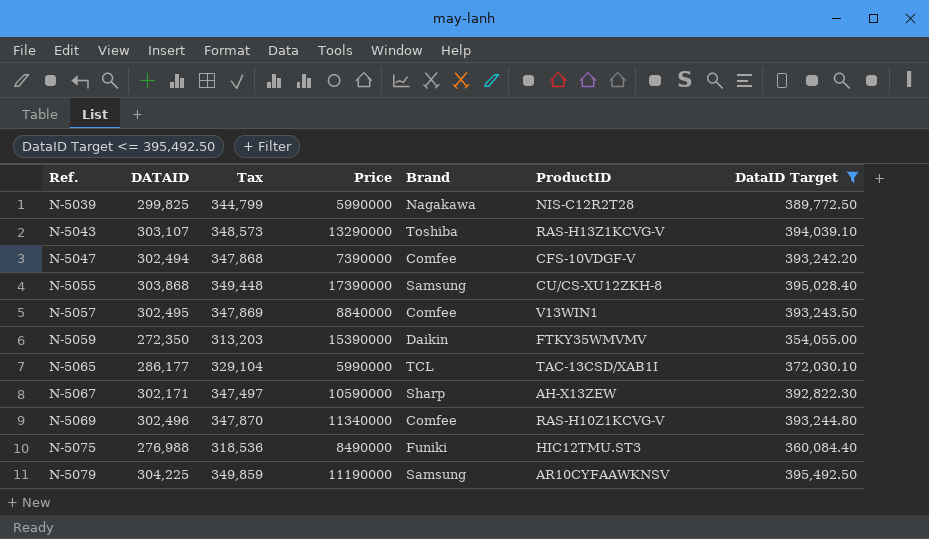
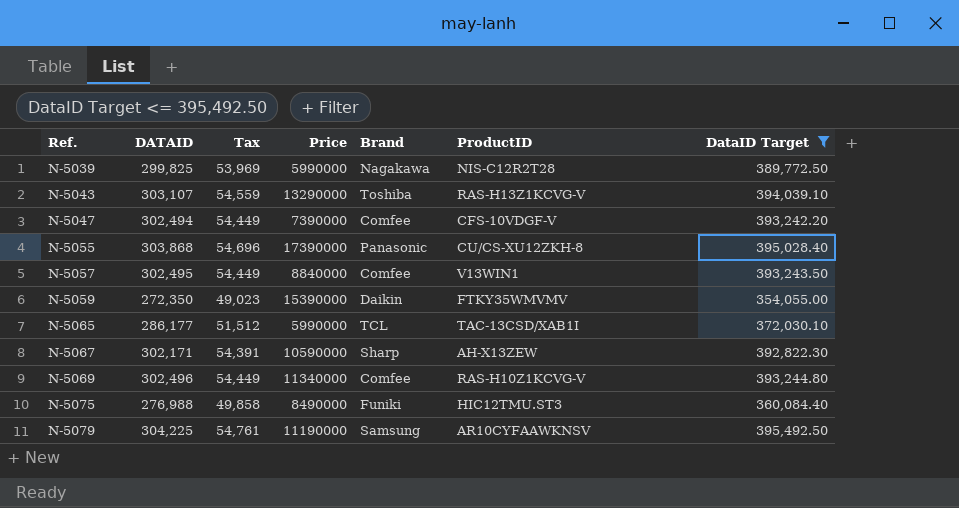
column Tax | formula: [DATAID] * 1.15 -> [DATAID] * 0.18
N-5055 | Brand: Samsung -> Panasonic

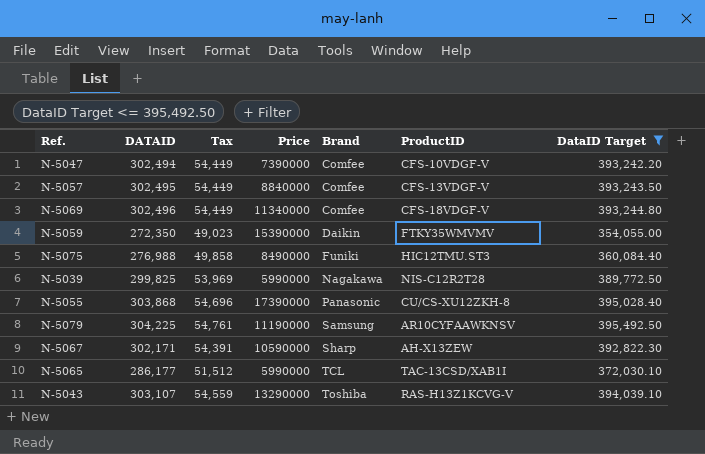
row order: Ref. ascending -> Brand ascending
N-5057 | ProductID: V13WIN1 -> CFS-13VDGF-V
N-5069 | ProductID: RAS-H10Z1KCVG-V -> CFS-18VDGF-V

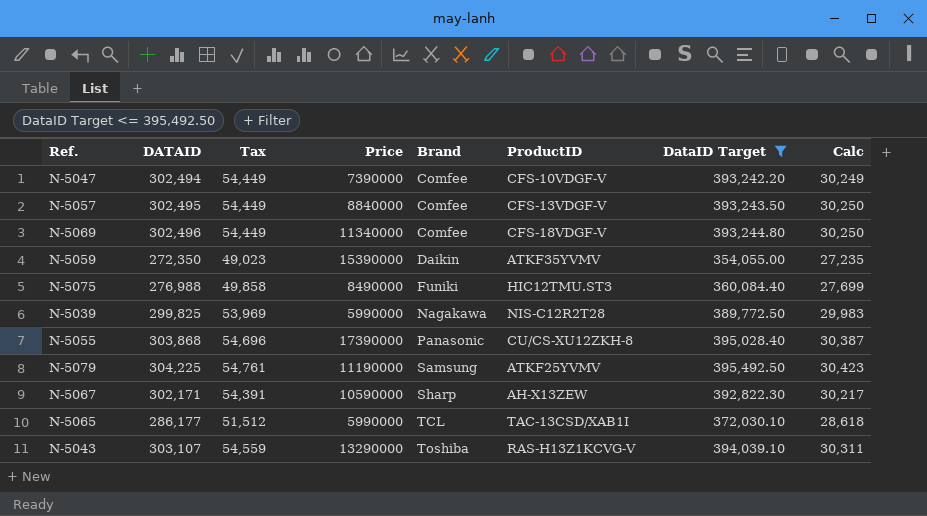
column Calc | formula: none -> [DATAID] * 0.1
N-5059 | ProductID: FTKY35WMVMV -> ATKF35YVMV
N-5079 | ProductID: AR10CYFAAWKNSV -> ATKF25YVMV

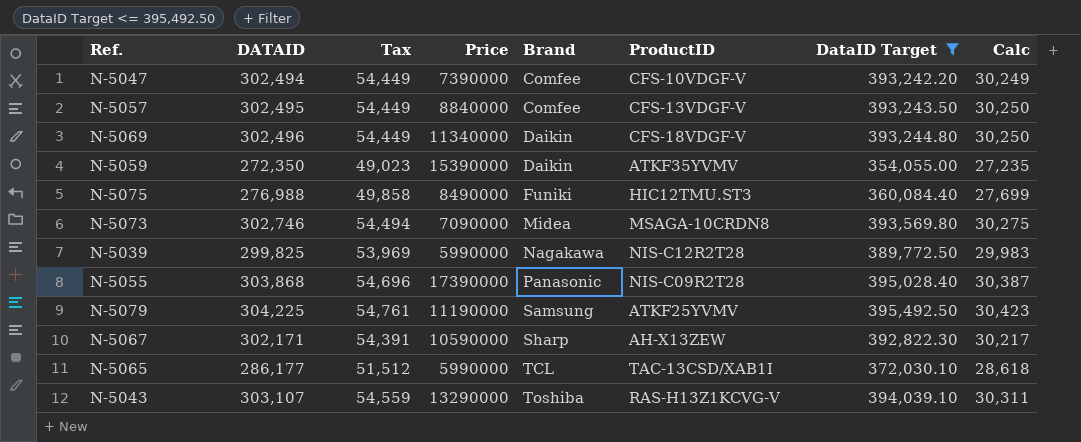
N-5069 | Brand: Comfee -> Daikin
row N-5073: none -> 302,746 | 54,494 | 7090000 | Midea | MSAGA-10CRDN8 | 393,569.80 | 30,275
N-5055 | ProductID: CU/CS-XU12ZKH-8 -> NIS-C09R2T28

